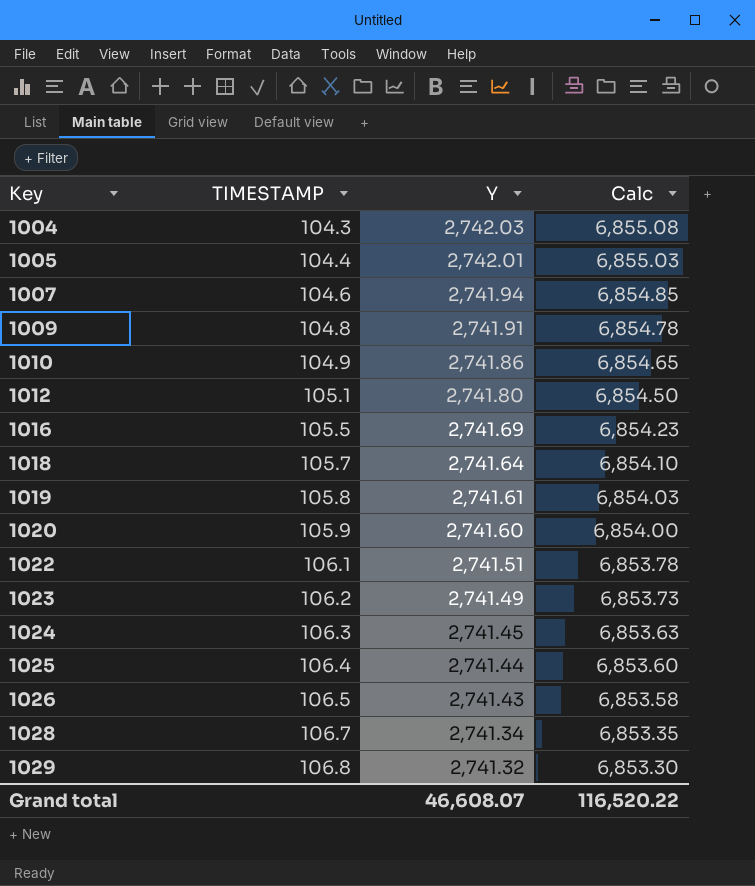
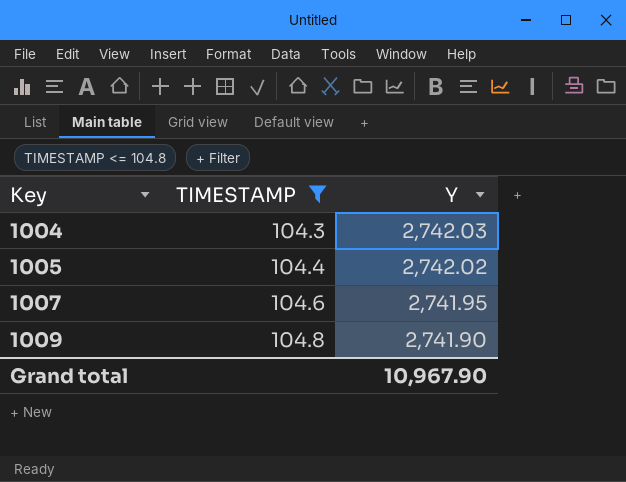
filter: none -> TIMESTAMP <= 104.8
column Calc | formula: [Y] * 2.5 -> none
1005 | Y: 2,742.01 -> 2,742.02
1007 | Y: 2,741.94 -> 2,741.95
1009 | Y: 2,741.91 -> 2,741.90
Grand total | Y: 46,608.07 -> 10,967.90

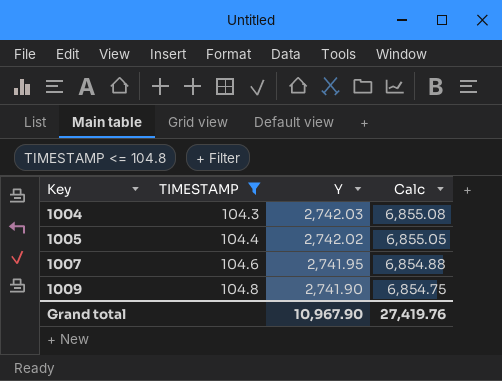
column Calc | formula: none -> [Y] * 2.5

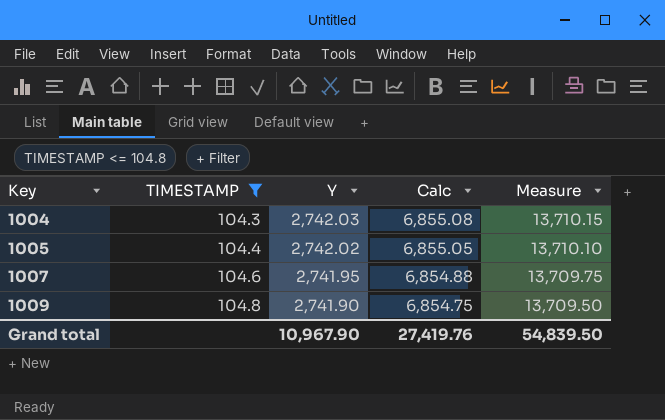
column Measure | formula: none -> [Y] * 5

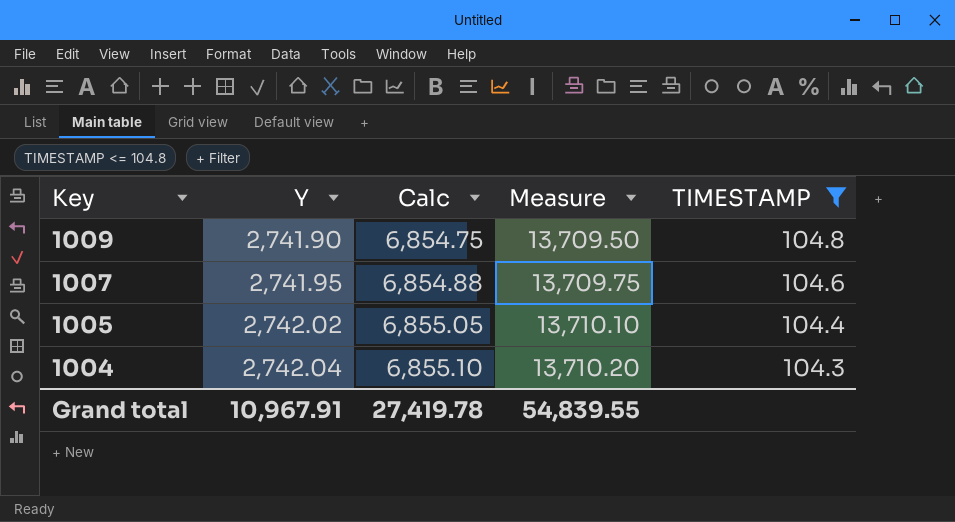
row order: Key ascending -> Key descending
column TIMESTAMP | position: 2 -> 5
1004 | Y: 2,742.03 -> 2,742.04
1004 | Calc: 6,855.08 -> 6,855.10
1004 | Measure: 13,710.15 -> 13,710.20
Grand total | Y: 10,967.90 -> 10,967.91
Grand total | Calc: 27,419.76 -> 27,419.78
Grand total | Measure: 54,839.50 -> 54,839.55

